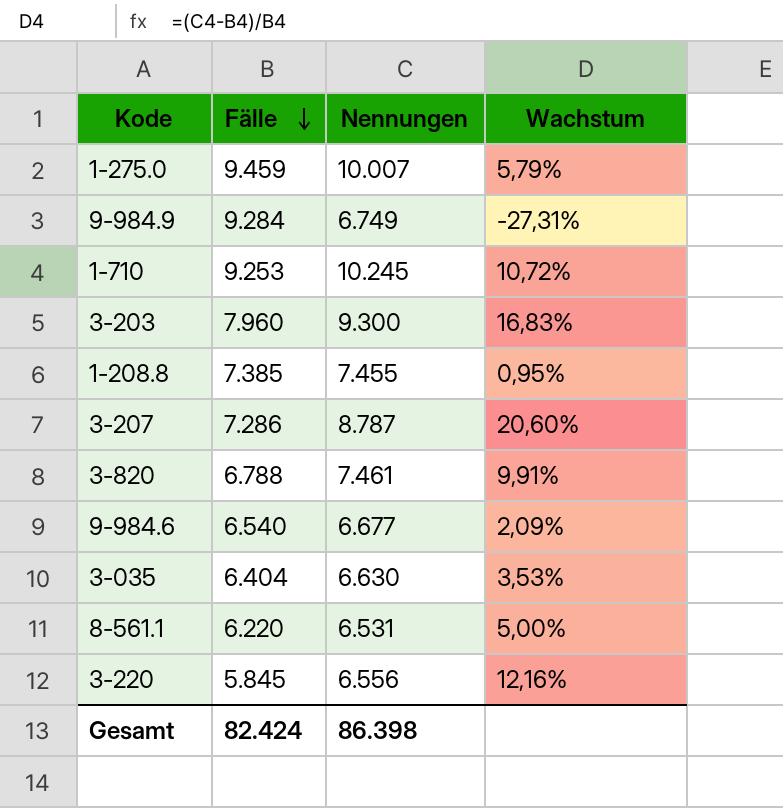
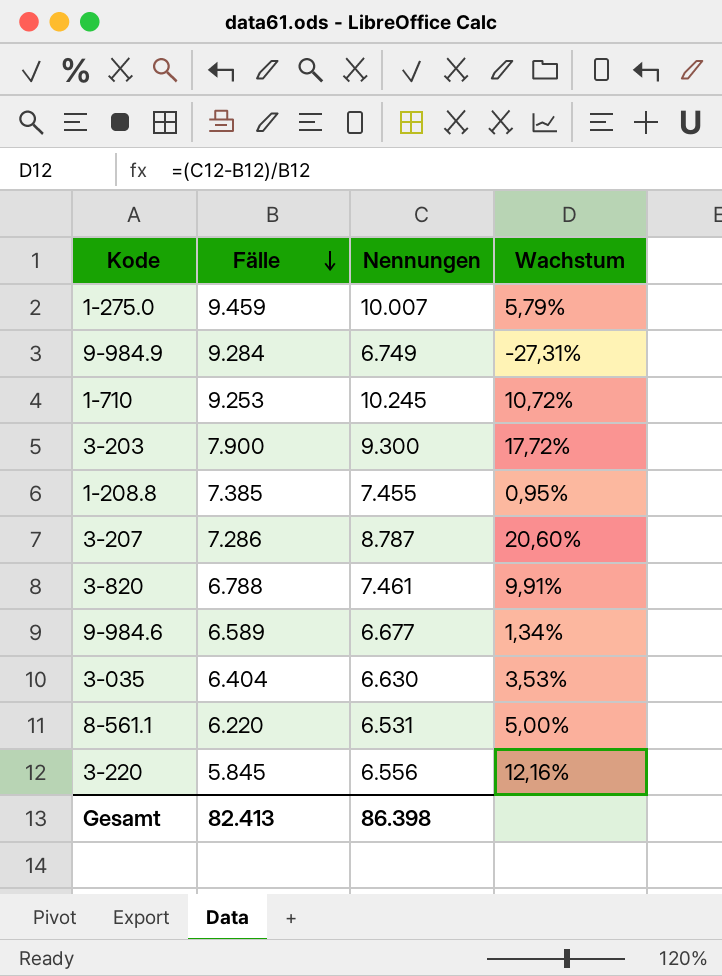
3-203 | Fälle: 7.960 -> 7.900
3-203 | Wachstum: 16,83% -> 17,72%
9-984.6 | Fälle: 6.540 -> 6.589
9-984.6 | Wachstum: 2,09% -> 1,34%
Gesamt | Fälle: 82.424 -> 82.413

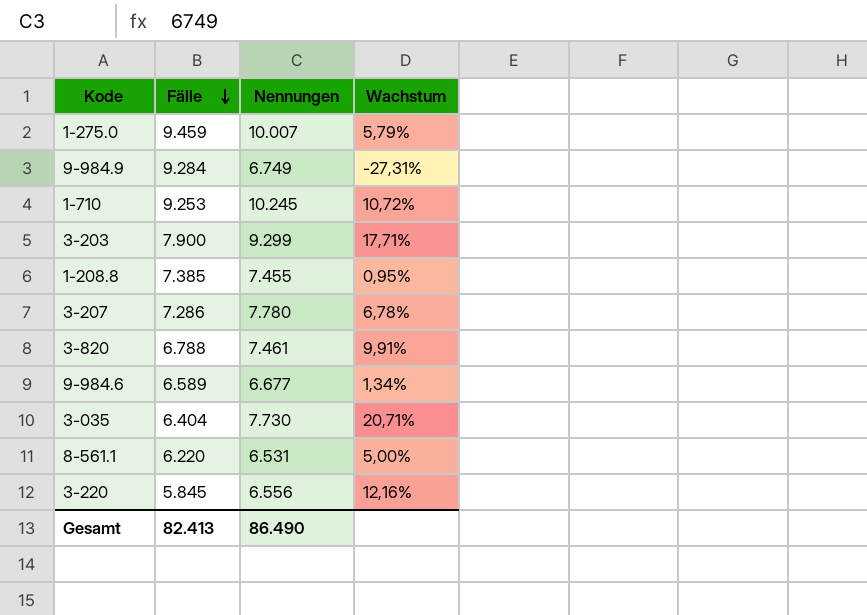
3-203 | Nennungen: 9.300 -> 9.299
3-203 | Wachstum: 17,72% -> 17,71%
3-207 | Nennungen: 8.787 -> 7.780
3-207 | Wachstum: 20,60% -> 6,78%
3-035 | Nennungen: 6.630 -> 7.730
3-035 | Wachstum: 3,53% -> 20,71%
Gesamt | Nennungen: 86.398 -> 86.490

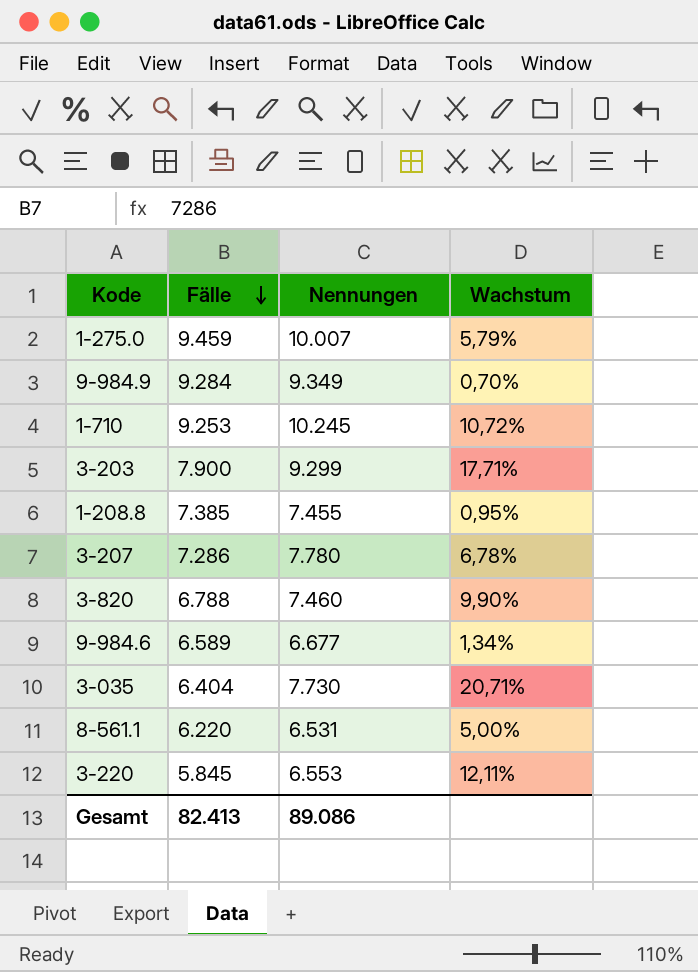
9-984.9 | Nennungen: 6.749 -> 9.349
9-984.9 | Wachstum: -27,31% -> 0,70%
3-820 | Nennungen: 7.461 -> 7.460
3-820 | Wachstum: 9,91% -> 9,90%
3-220 | Nennungen: 6.556 -> 6.553
3-220 | Wachstum: 12,16% -> 12,11%
Gesamt | Nennungen: 86.490 -> 89.086

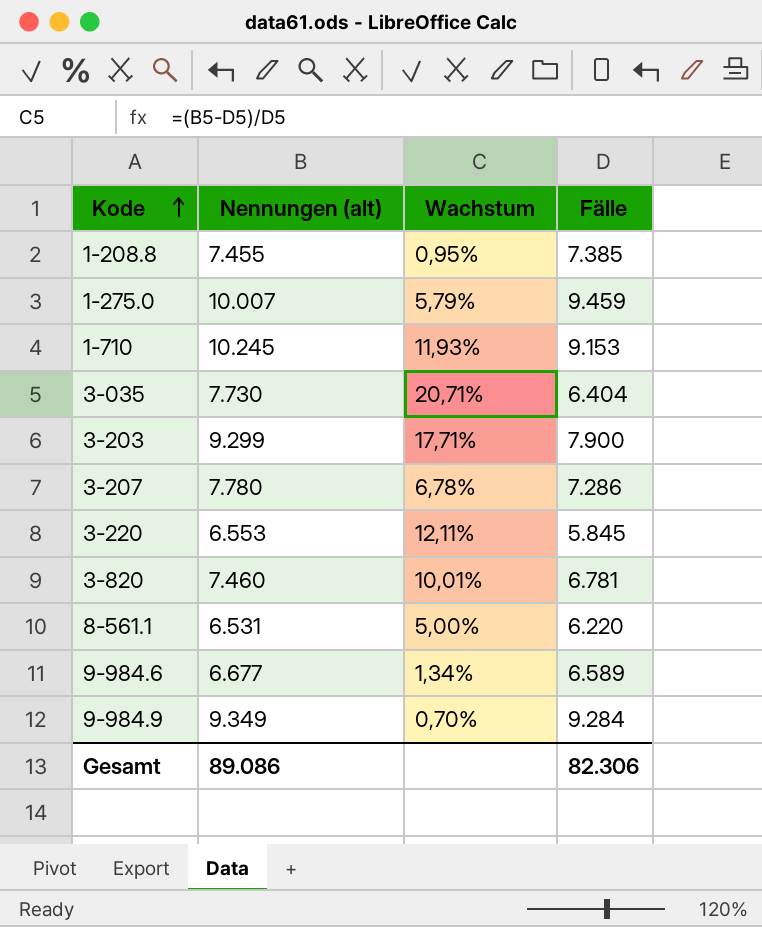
row order: Fälle descending -> Kode ascending
column name: Nennungen -> Nennungen (alt)
column Fälle | position: 2 -> 4
1-710 | Wachstum: 10,72% -> 11,93%
1-710 | Fälle: 9.253 -> 9.153
3-820 | Wachstum: 9,90% -> 10,01%
3-820 | Fälle: 6.788 -> 6.781
Gesamt | Fälle: 82.413 -> 82.306

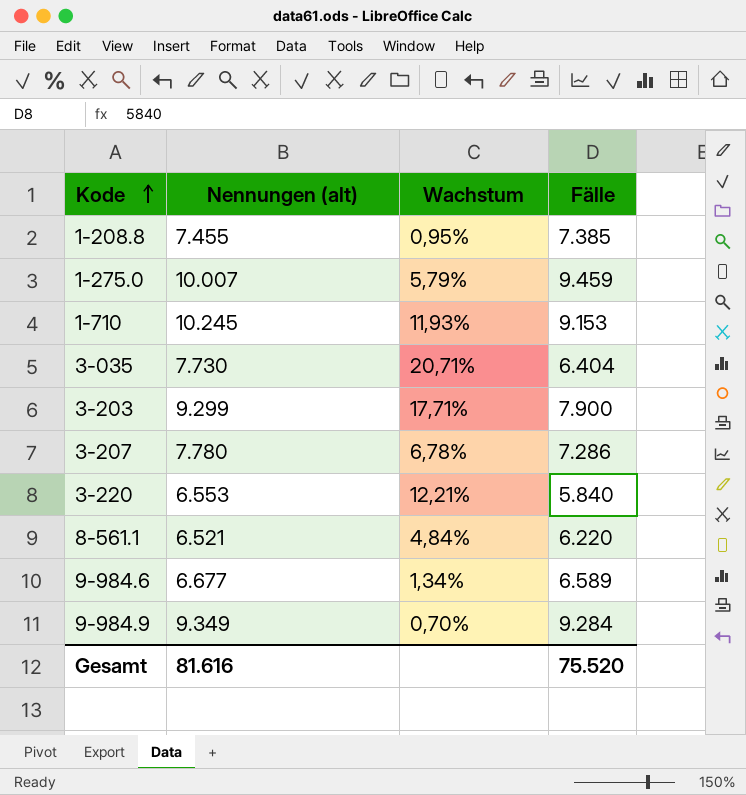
row 3-820: 7.460 | 10,01% | 6.781 -> none
3-220 | Wachstum: 12,11% -> 12,21%
3-220 | Fälle: 5.845 -> 5.840
8-561.1 | Nennungen (alt): 6.531 -> 6.521
8-561.1 | Wachstum: 5,00% -> 4,84%
Gesamt | Nennungen (alt): 89.086 -> 81.616
Gesamt | Fälle: 82.306 -> 75.520

